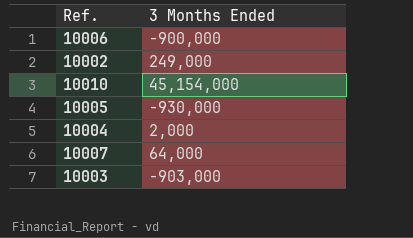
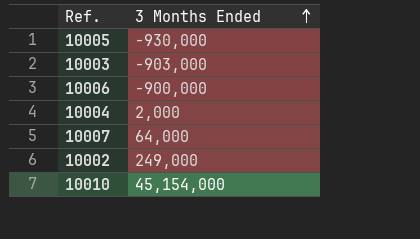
row order: none -> 3 Months Ended ascending

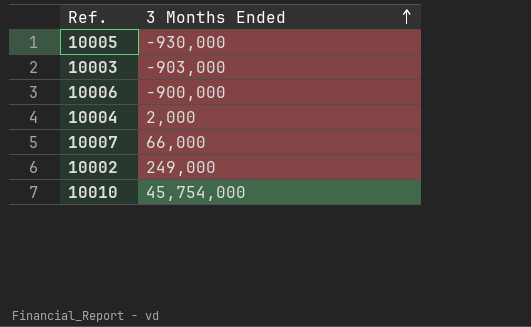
10007 | 3 Months Ended: 64,000 -> 66,000
10010 | 3 Months Ended: 45,154,000 -> 45,754,000

